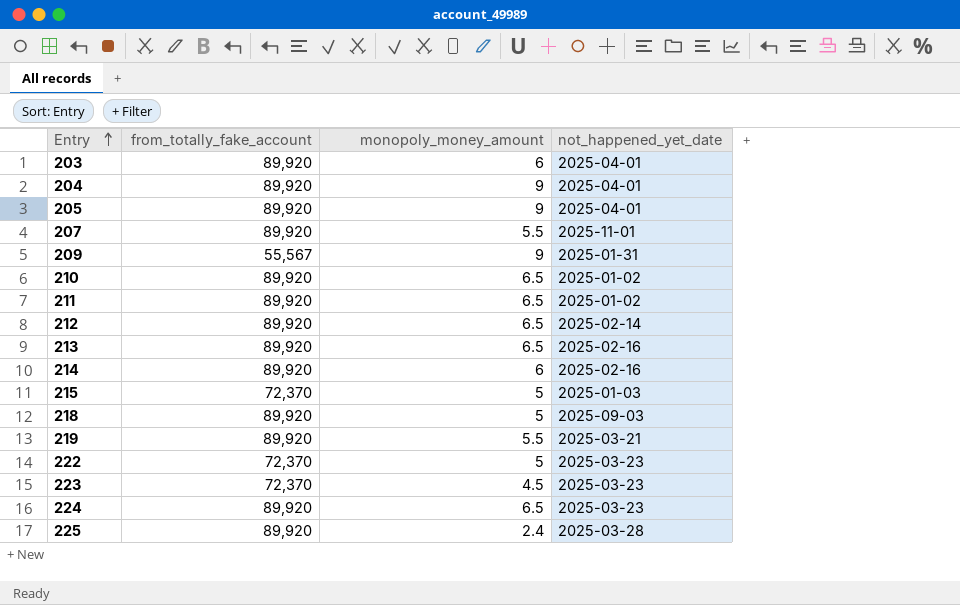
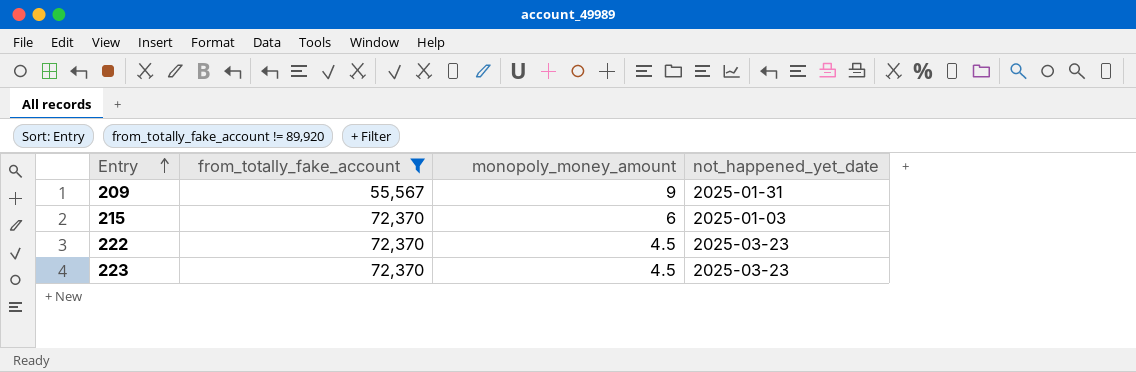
filter: none -> from_totally_fake_account != 89,920
215 | monopoly_money_amount: 5 -> 6
222 | monopoly_money_amount: 5 -> 4.5

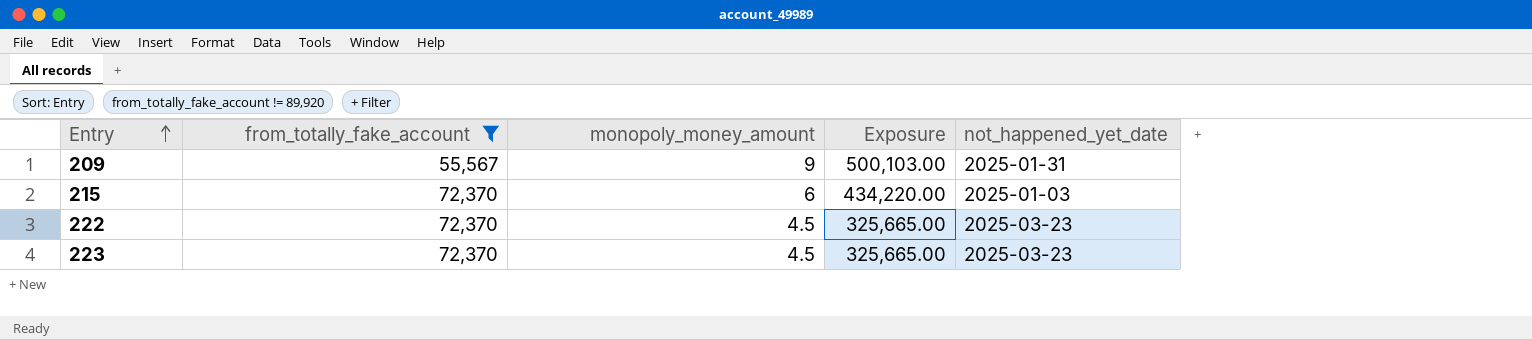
column Exposure | formula: none -> [from_totally_fake_account] * [monopoly_money_amount]

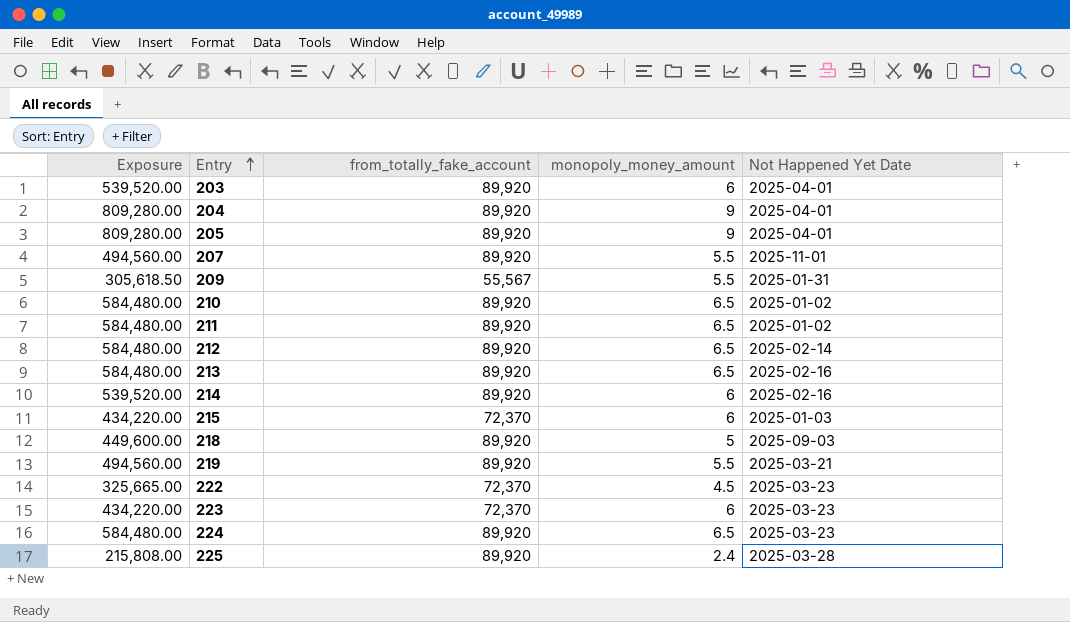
filter: from_totally_fake_account != 89,920 -> none
column Exposure | position: 4 -> 1
column name: not_happened_yet_date -> Not Happened Yet Date
209 | Exposure: 500,103.00 -> 305,618.50
209 | monopoly_money_amount: 9 -> 5.5
223 | Exposure: 325,665.00 -> 434,220.00
223 | monopoly_money_amount: 4.5 -> 6

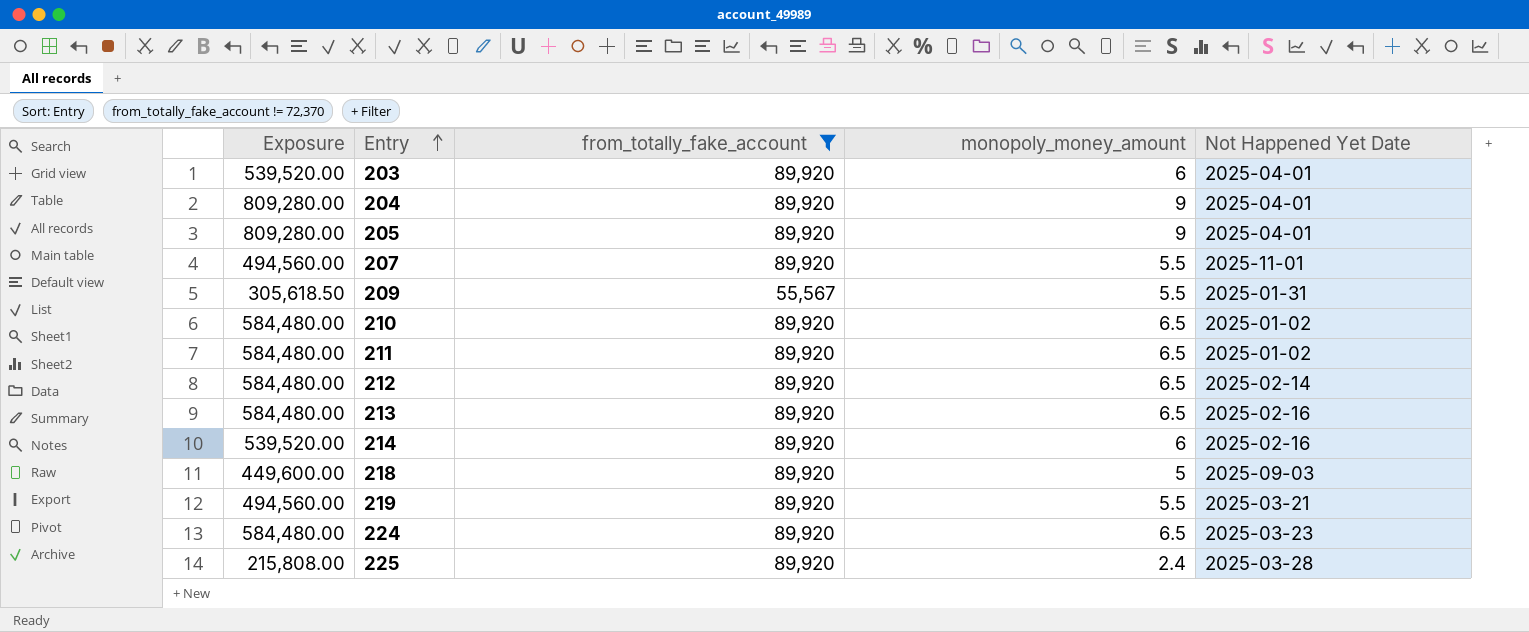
filter: none -> from_totally_fake_account != 72,370

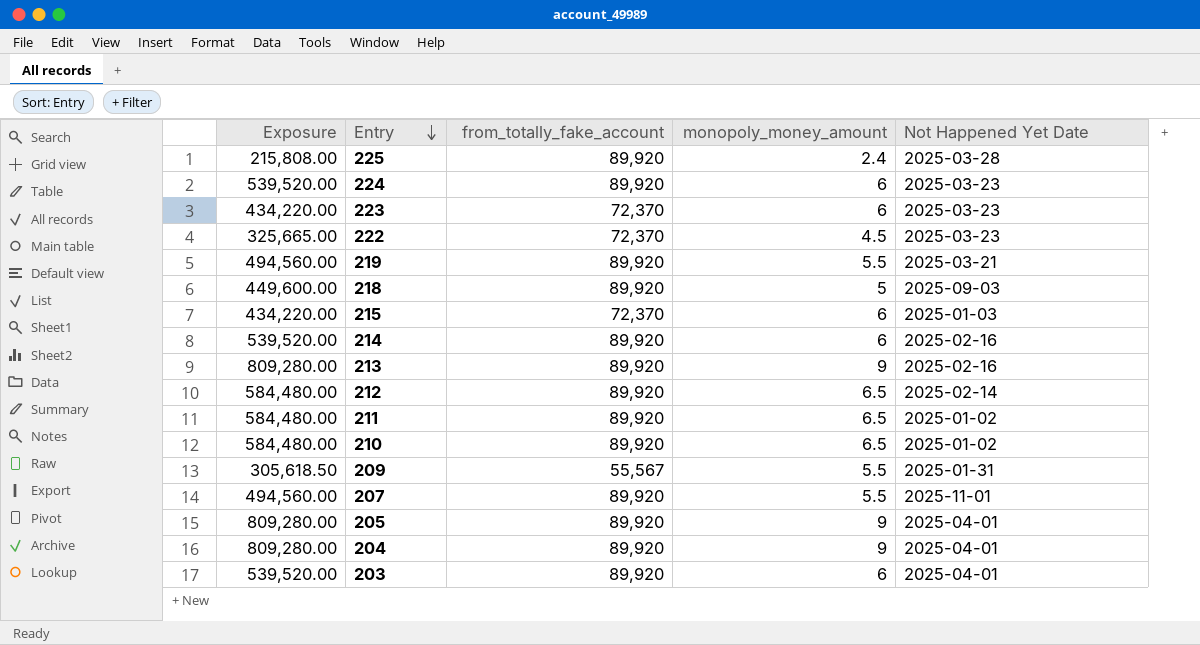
filter: from_totally_fake_account != 72,370 -> none
row order: Entry ascending -> Entry descending
224 | Exposure: 584,480.00 -> 539,520.00
224 | monopoly_money_amount: 6.5 -> 6
213 | Exposure: 584,480.00 -> 809,280.00
213 | monopoly_money_amount: 6.5 -> 9

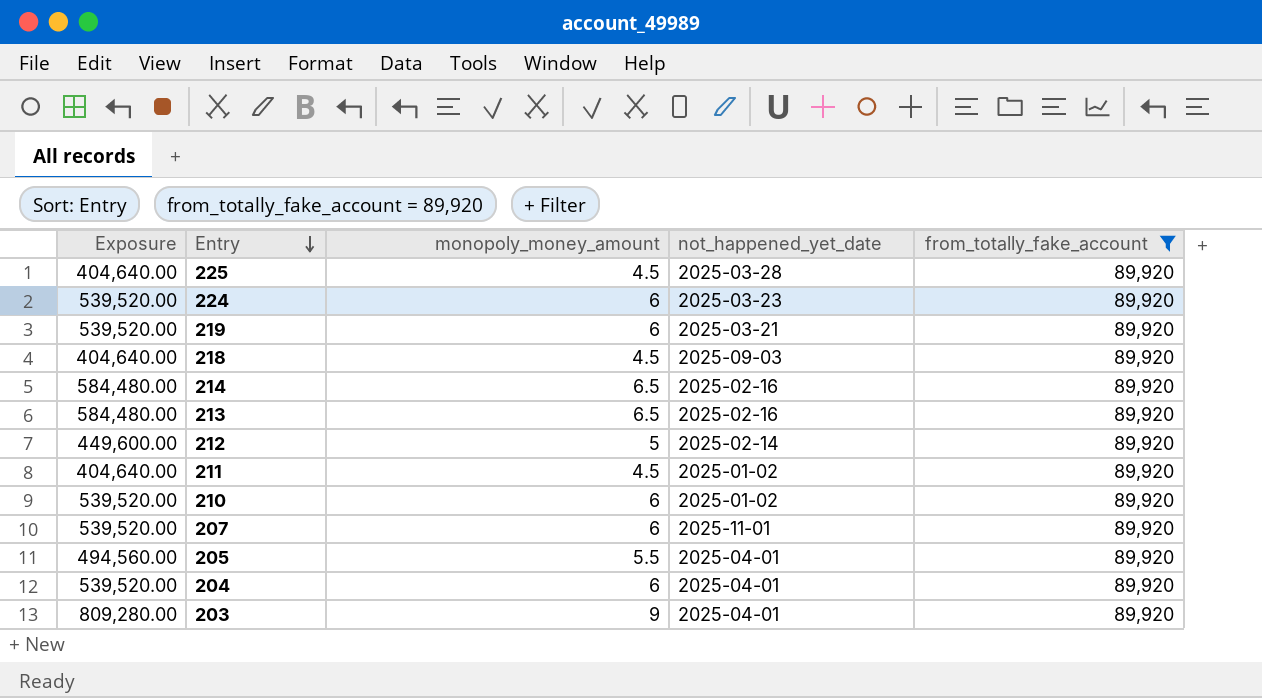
filter: none -> from_totally_fake_account = 89,920
column name: Not Happened Yet Date -> not_happened_yet_date
column from_totally_fake_account | position: 3 -> 5
225 | Exposure: 215,808.00 -> 404,640.00
225 | monopoly_money_amount: 2.4 -> 4.5
219 | Exposure: 494,560.00 -> 539,520.00
219 | monopoly_money_amount: 5.5 -> 6
218 | Exposure: 449,600.00 -> 404,640.00
218 | monopoly_money_amount: 5 -> 4.5
214 | Exposure: 539,520.00 -> 584,480.00
214 | monopoly_money_amount: 6 -> 6.5
213 | Exposure: 809,280.00 -> 584,480.00
213 | monopoly_money_amount: 9 -> 6.5
212 | Exposure: 584,480.00 -> 449,600.00
212 | monopoly_money_amount: 6.5 -> 5
211 | Exposure: 584,480.00 -> 404,640.00
211 | monopoly_money_amount: 6.5 -> 4.5
210 | Exposure: 584,480.00 -> 539,520.00
210 | monopoly_money_amount: 6.5 -> 6
207 | Exposure: 494,560.00 -> 539,520.00
207 | monopoly_money_amount: 5.5 -> 6
205 | Exposure: 809,280.00 -> 494,560.00
205 | monopoly_money_amount: 9 -> 5.5
204 | Exposure: 809,280.00 -> 539,520.00
204 | monopoly_money_amount: 9 -> 6
203 | Exposure: 539,520.00 -> 809,280.00
203 | monopoly_money_amount: 6 -> 9

